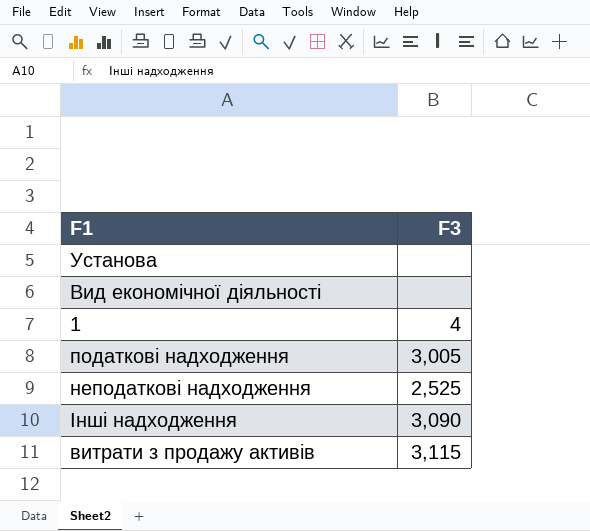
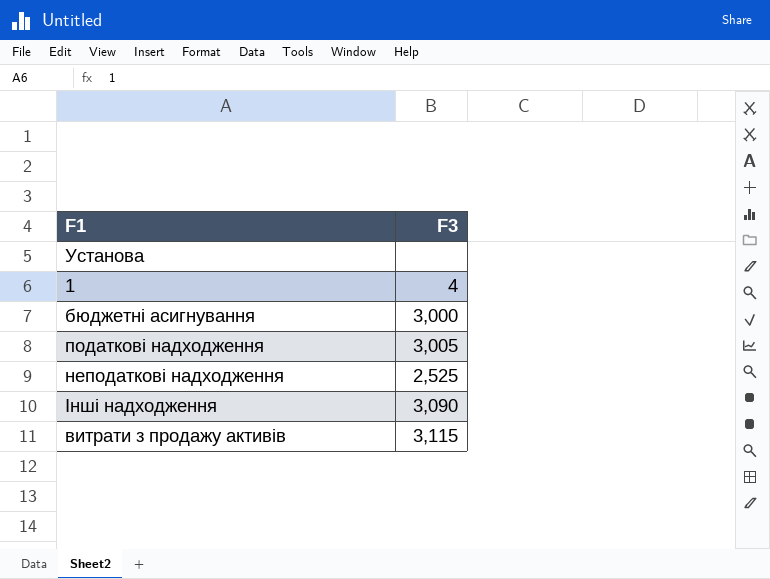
row Вид економічної діяльності: none -> none
row бюджетні асигнування: none -> 3,000

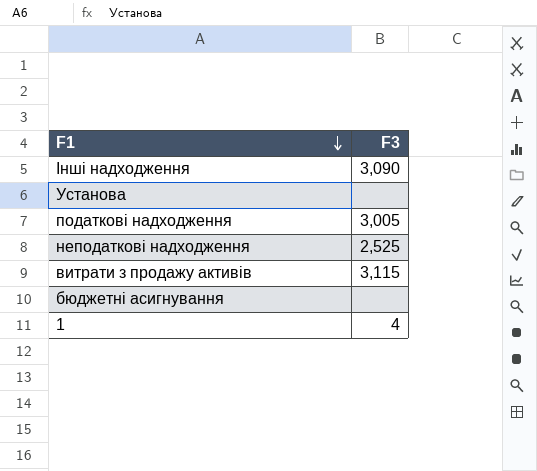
row order: none -> F1 descending
бюджетні асигнування | F3: 3,000 -> none

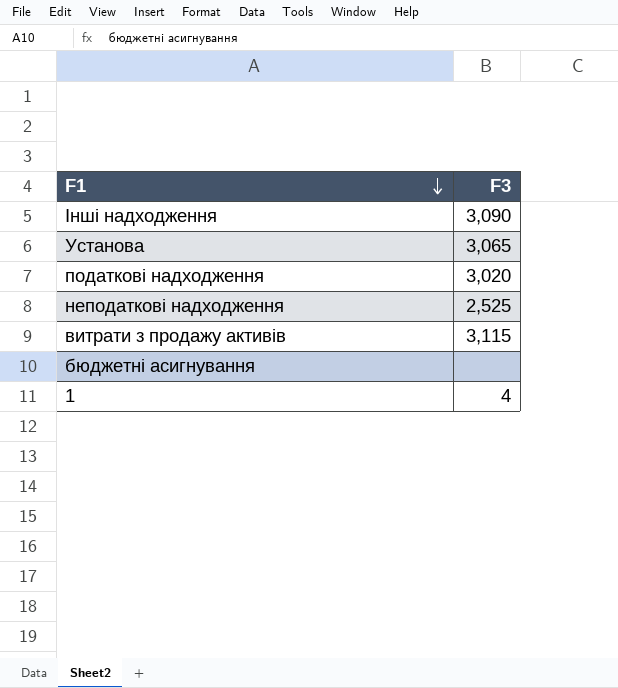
Установа | F3: none -> 3,065
податкові надходження | F3: 3,005 -> 3,020

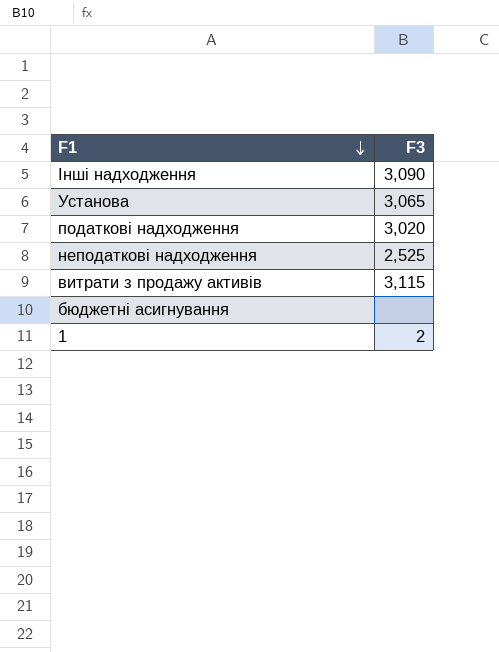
1 | F3: 4 -> 2

